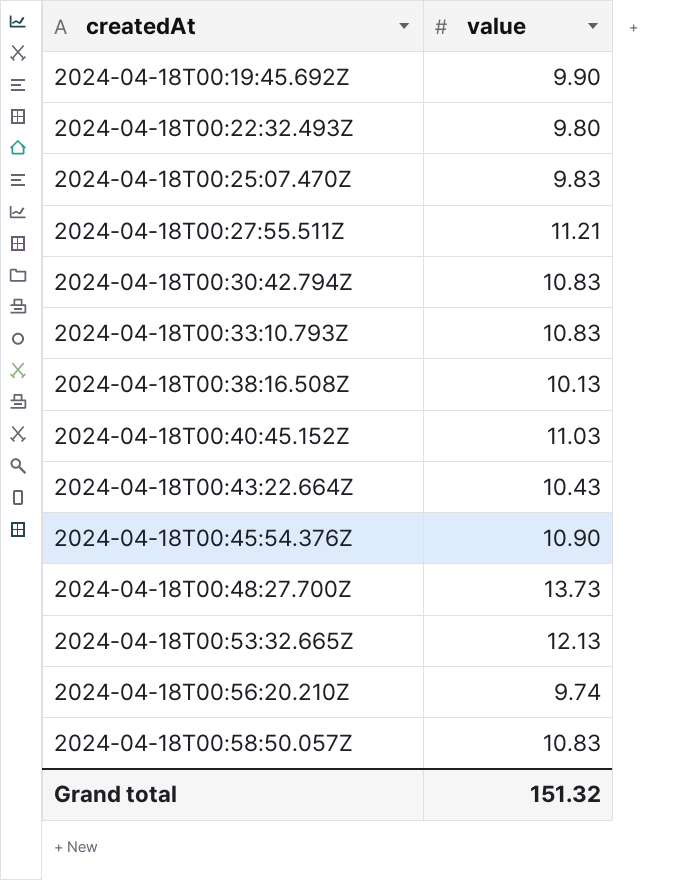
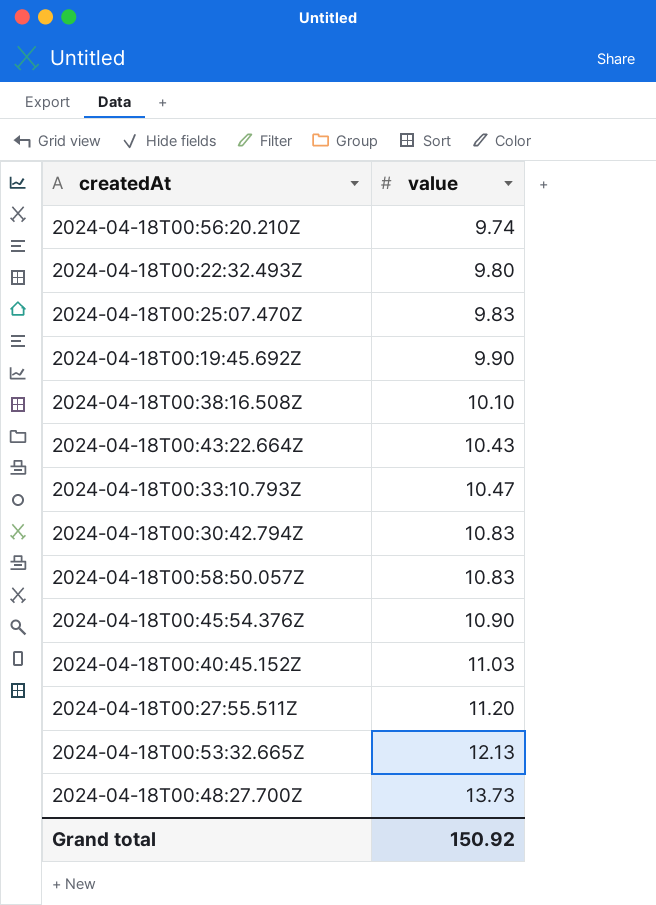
row order: createdAt ascending -> value ascending
2024-04-18T00:38:16.508Z | value: 10.13 -> 10.10
2024-04-18T00:33:10.793Z | value: 10.83 -> 10.47
2024-04-18T00:27:55.511Z | value: 11.21 -> 11.20
Grand total | value: 151.32 -> 150.92

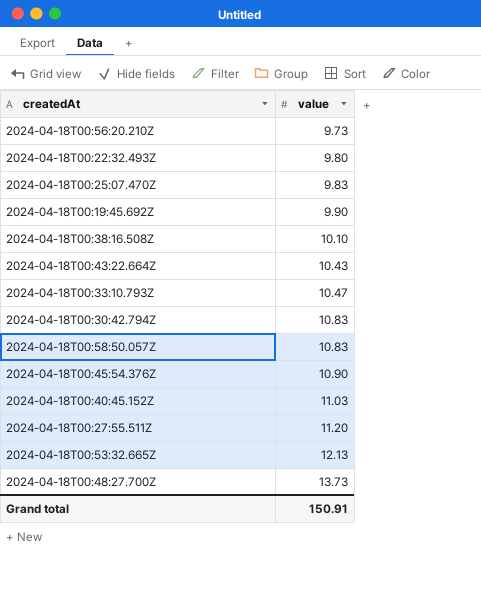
2024-04-18T00:56:20.210Z | value: 9.74 -> 9.73
Grand total | value: 150.92 -> 150.91

